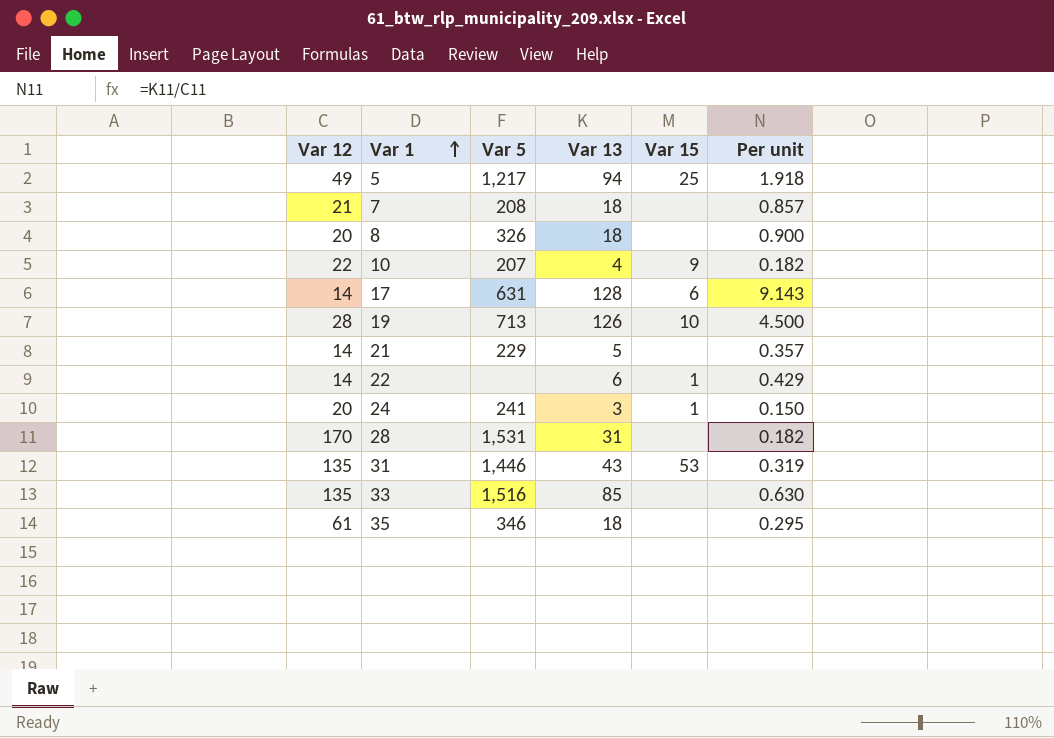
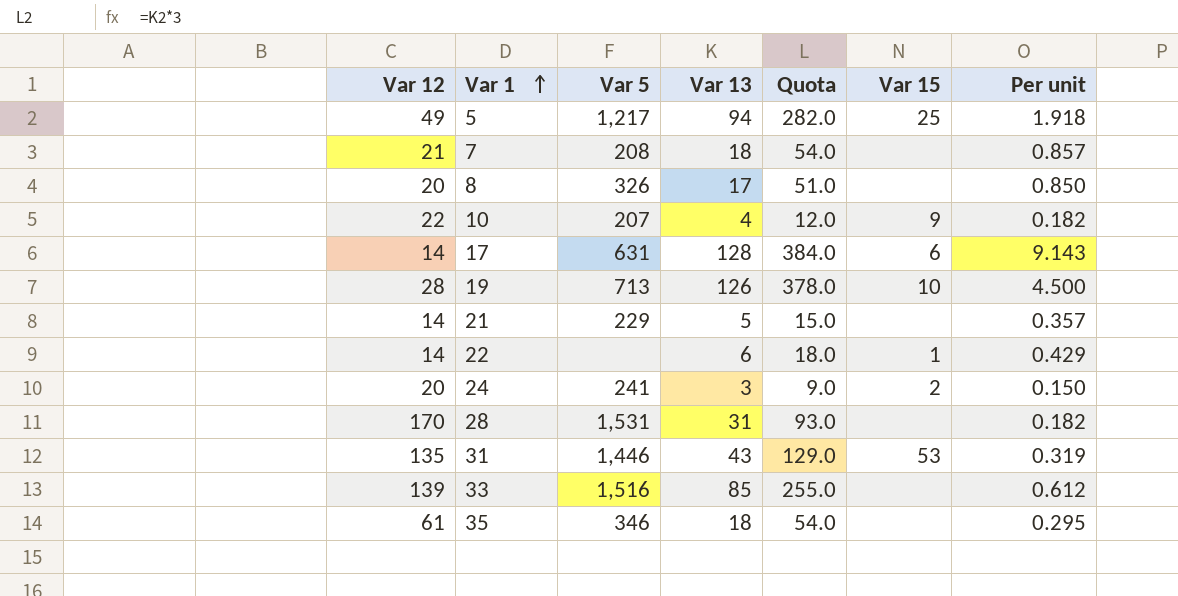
column Quota | formula: none -> [Var 13] * 3
8 | Var 13: 18 -> 17
8 | Per unit: 0.900 -> 0.850
24 | Var 15: 1 -> 2
33 | Var 12: 135 -> 139
33 | Per unit: 0.630 -> 0.612

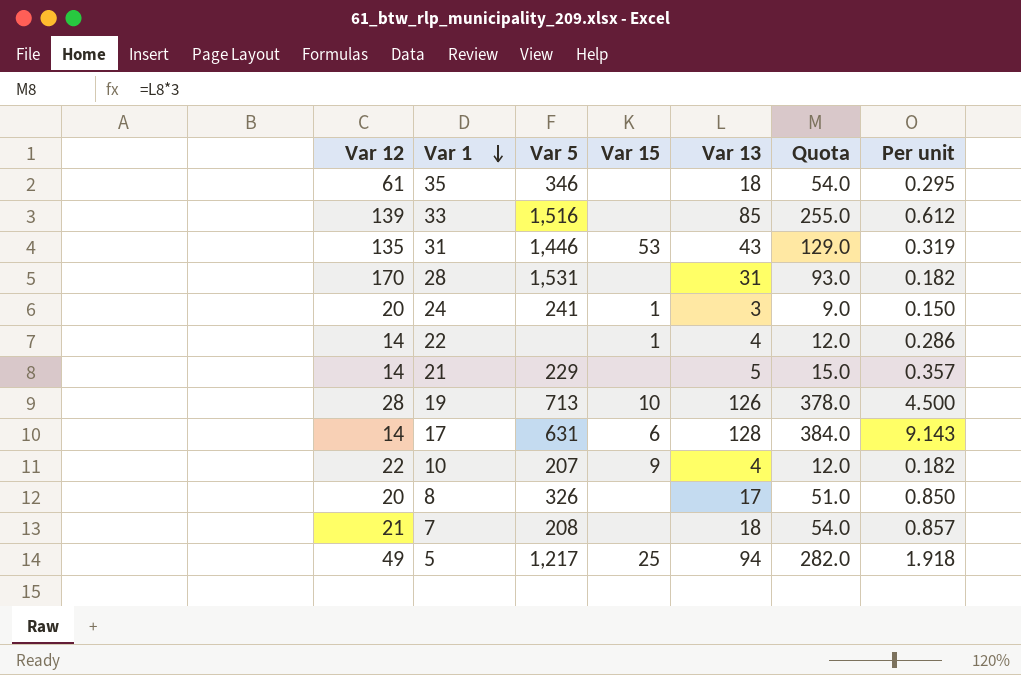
row order: Var 1 ascending -> Var 1 descending
column Var 15 | position: 6 -> 4
24 | Var 15: 2 -> 1
22 | Var 13: 6 -> 4
22 | Quota: 18.0 -> 12.0
22 | Per unit: 0.429 -> 0.286

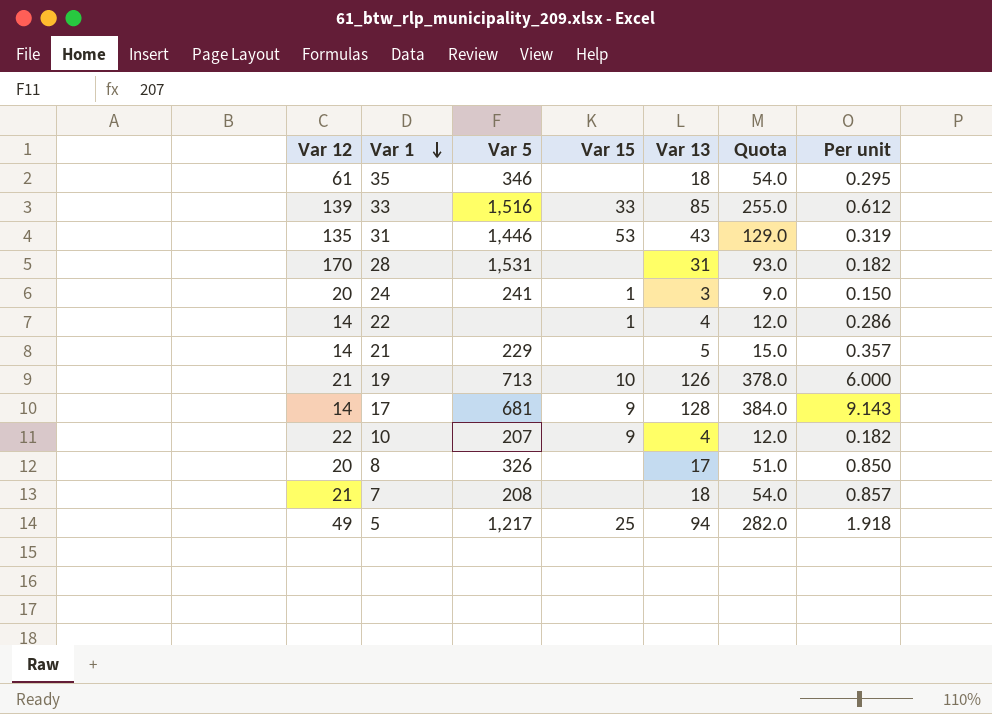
33 | Var 15: none -> 33
19 | Var 12: 28 -> 21
19 | Per unit: 4.500 -> 6.000
17 | Var 5: 631 -> 681
17 | Var 15: 6 -> 9

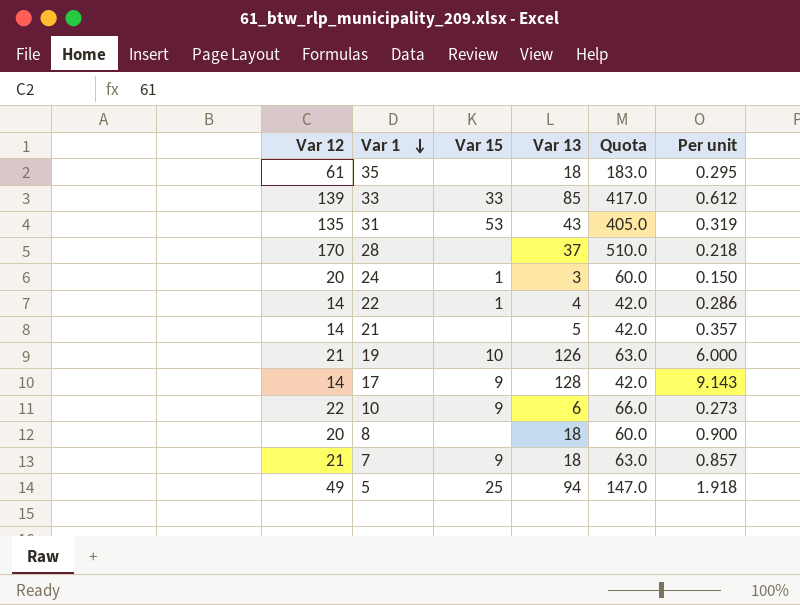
column Var 5 | position: 3 -> none
column Quota | formula: [Var 13] * 3 -> [Var 12] * 3
28 | Var 13: 31 -> 37
28 | Per unit: 0.182 -> 0.218
10 | Var 13: 4 -> 6
10 | Per unit: 0.182 -> 0.273
8 | Var 13: 17 -> 18
8 | Per unit: 0.850 -> 0.900
7 | Var 15: none -> 9

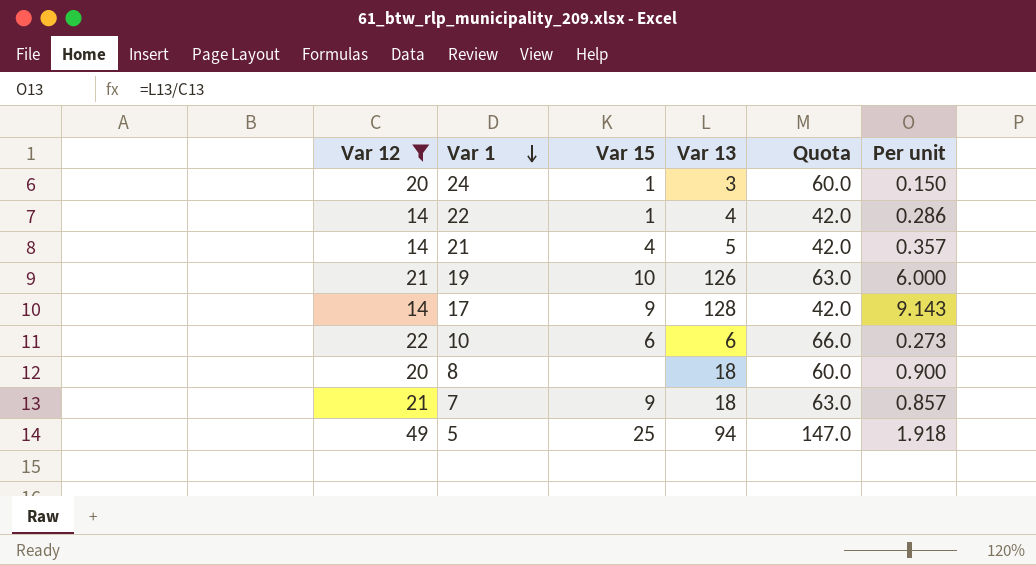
filter: none -> Var 12 <= 49
21 | Var 15: none -> 4
10 | Var 15: 9 -> 6

